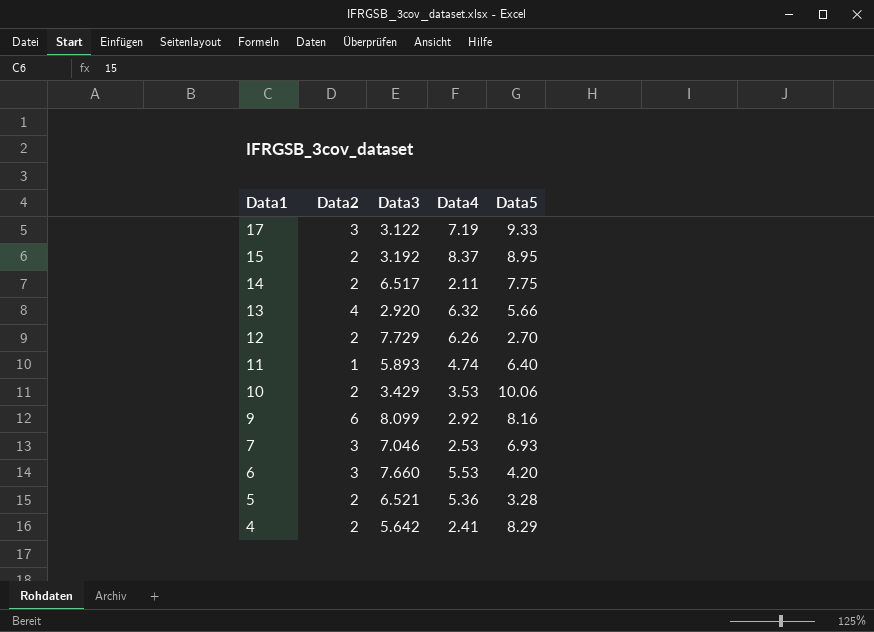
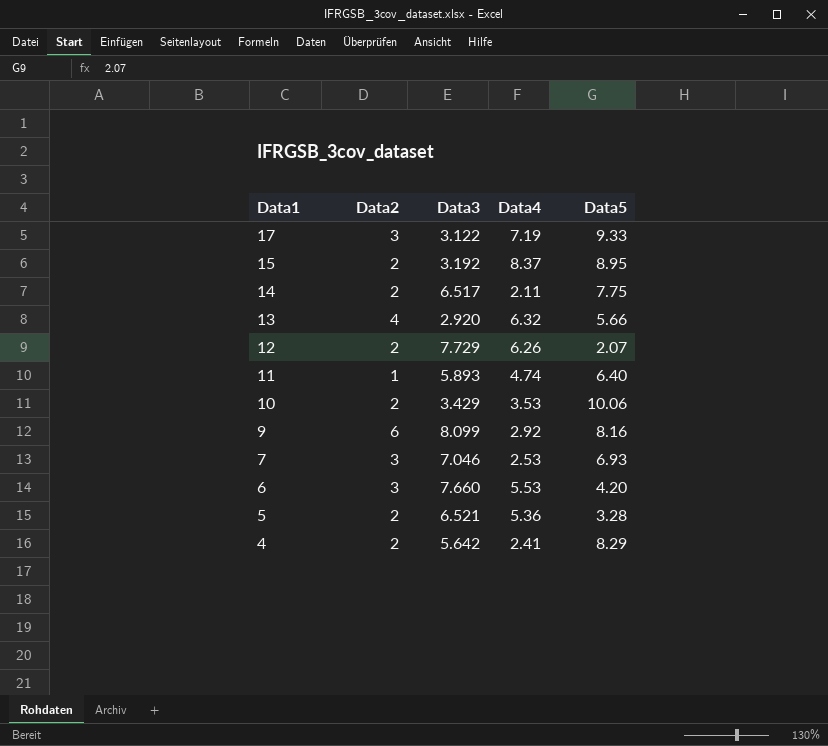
12 | Data5: 2.70 -> 2.07

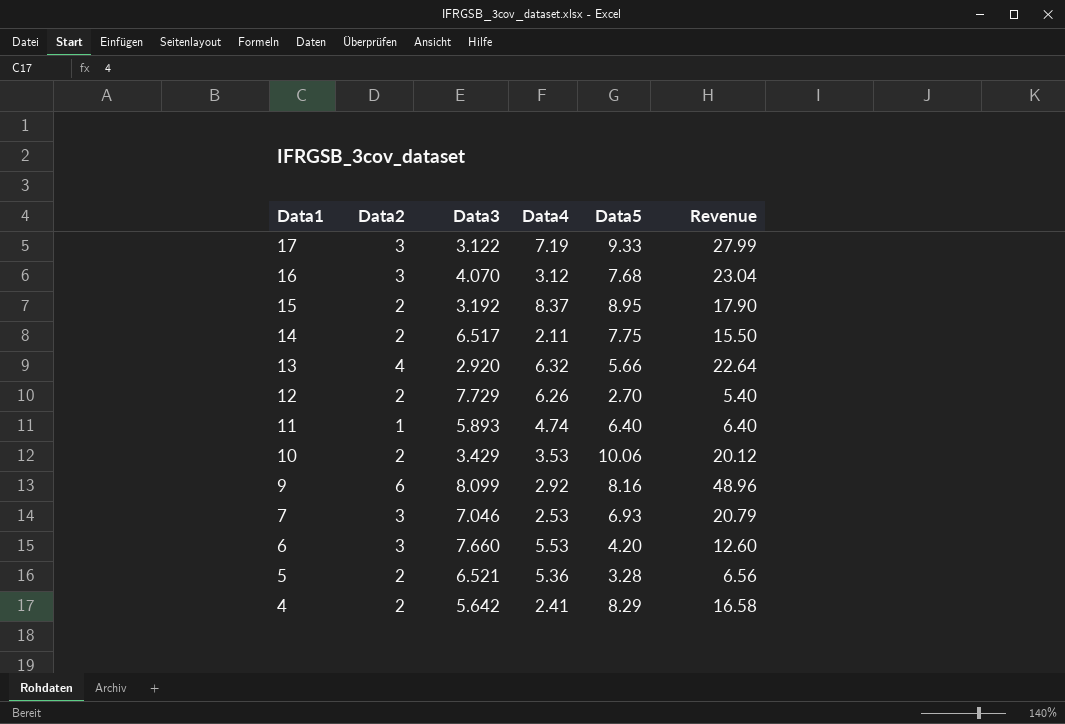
column Revenue | formula: none -> [Data2] * [Data5]
row 16: none -> 3 | 4.070 | 3.12 | 7.68 | 23.04
12 | Data5: 2.07 -> 2.70

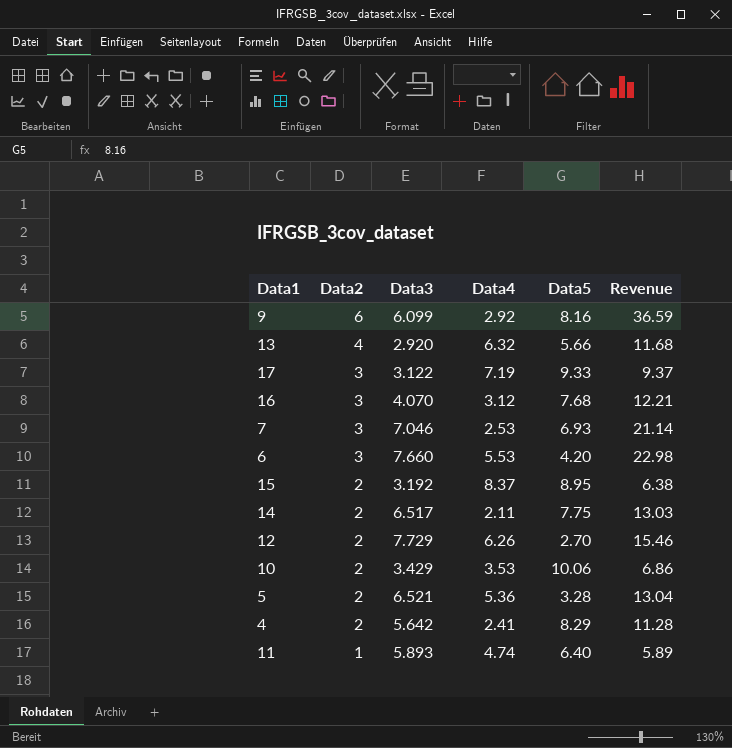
row order: Data1 descending -> Data2 descending
column Revenue | formula: [Data2] * [Data5] -> [Data2] * [Data3]
9 | Data3: 8.099 -> 6.099

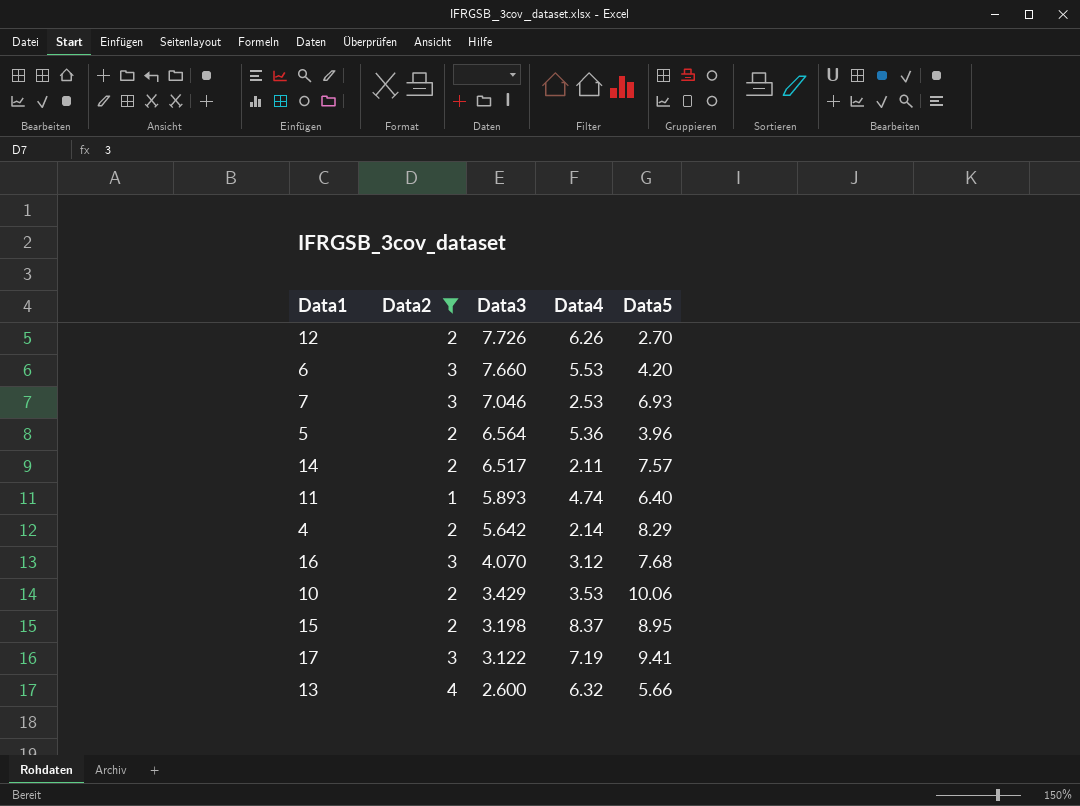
filter: none -> Data2 != 6
row order: Data2 descending -> Data3 descending
column Revenue | formula: [Data2] * [Data3] -> none
12 | Data3: 7.729 -> 7.726
5 | Data3: 6.521 -> 6.564
5 | Data5: 3.28 -> 3.96
14 | Data5: 7.75 -> 7.57
4 | Data4: 2.41 -> 2.14
15 | Data3: 3.192 -> 3.198
17 | Data5: 9.33 -> 9.41
13 | Data3: 2.920 -> 2.600

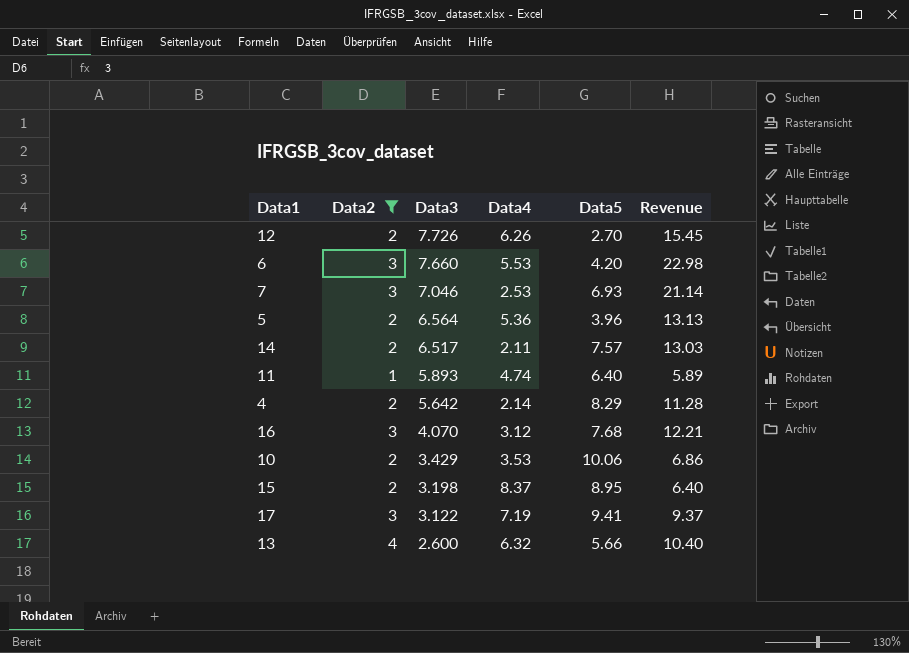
column Revenue | formula: none -> [Data2] * [Data3]

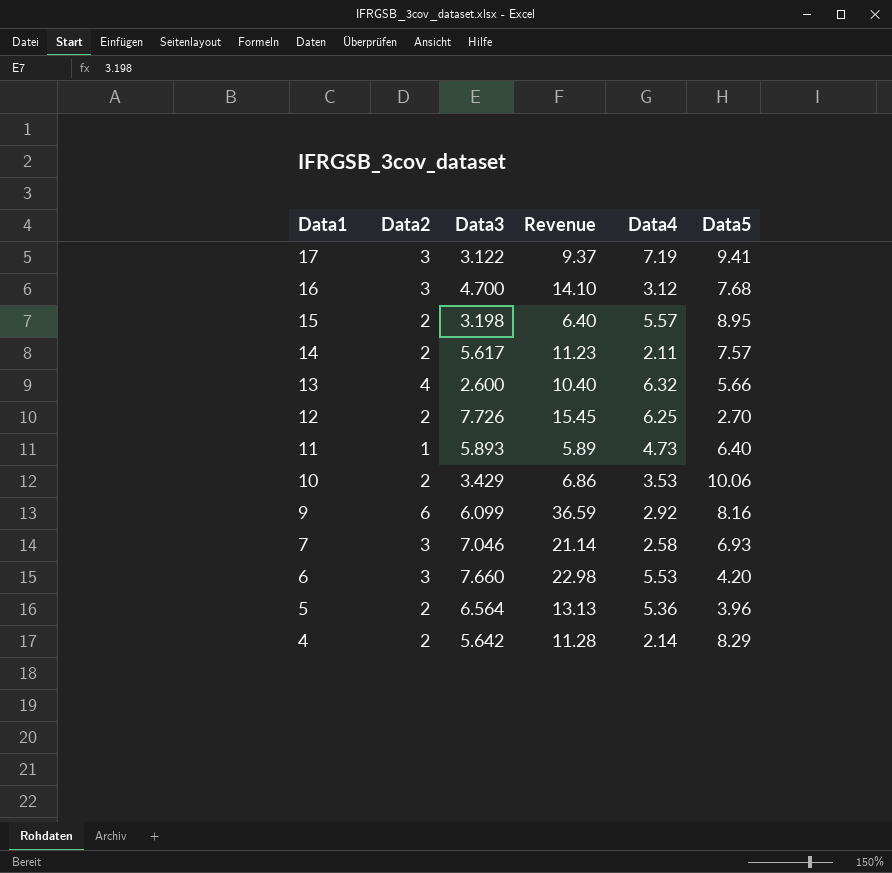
filter: Data2 != 6 -> none
row order: Data3 descending -> Data1 descending
column Revenue | position: 6 -> 4
16 | Data3: 4.070 -> 4.700
16 | Revenue: 12.21 -> 14.10
15 | Data4: 8.37 -> 5.57
14 | Data3: 6.517 -> 5.617
14 | Revenue: 13.03 -> 11.23
12 | Data4: 6.26 -> 6.25
11 | Data4: 4.74 -> 4.73
7 | Data4: 2.53 -> 2.58

